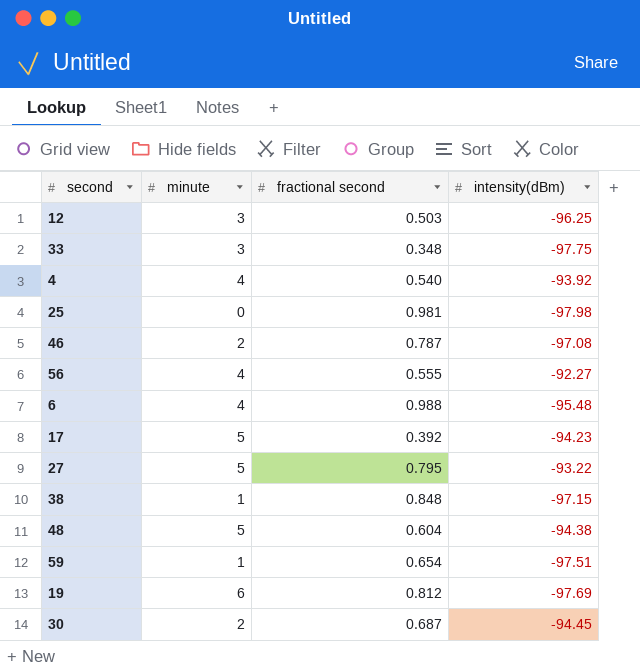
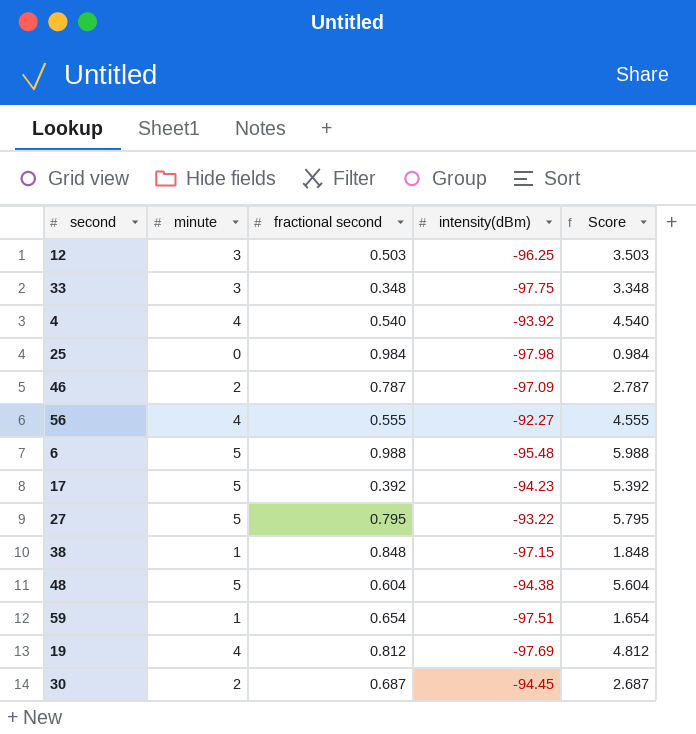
column Score | formula: none -> [minute] + [fractional second]
25 | fractional second: 0.981 -> 0.984
46 | intensity(dBm): -97.08 -> -97.09
6 | minute: 4 -> 5
19 | minute: 6 -> 4

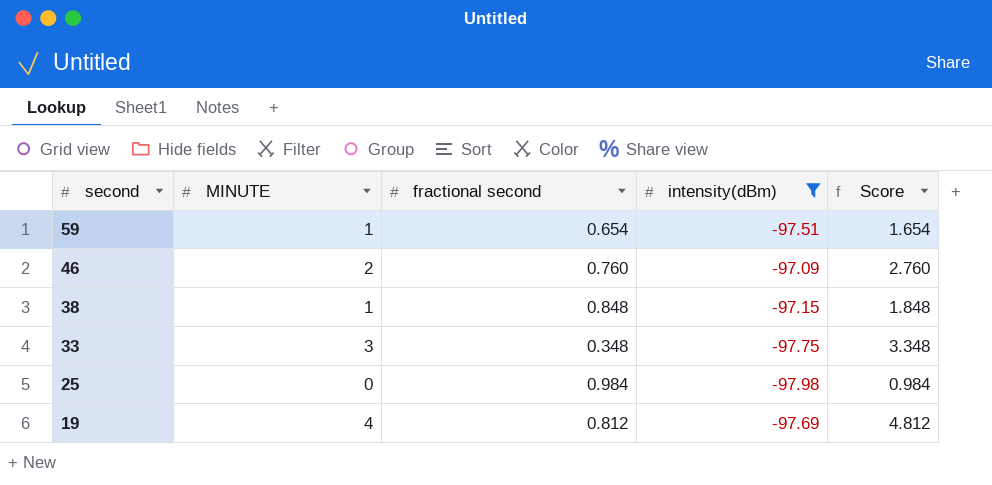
filter: none -> intensity(dBm) <= -97.09
row order: none -> second descending
column name: minute -> MINUTE
46 | fractional second: 0.787 -> 0.760
46 | Score: 2.787 -> 2.760

